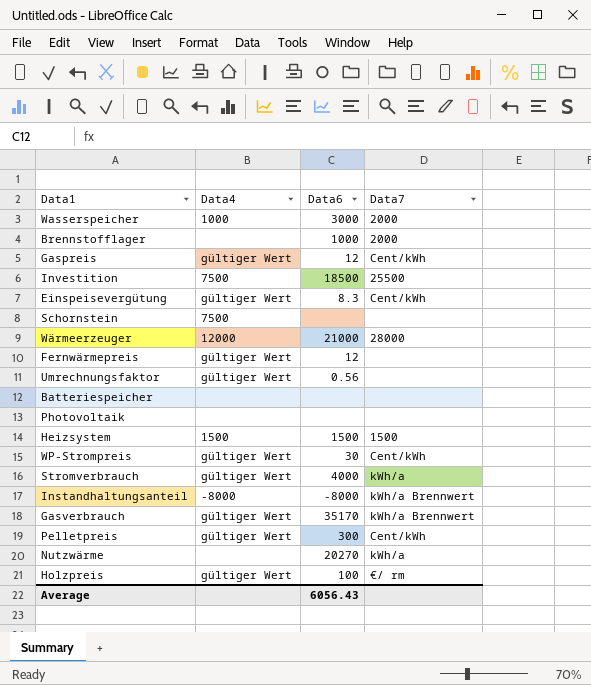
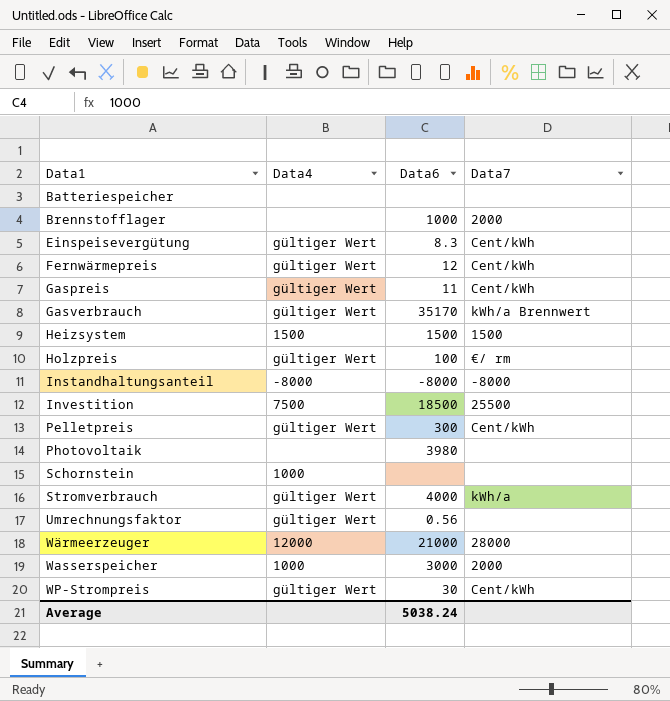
row order: none -> Data1 ascending
row Nutzwärme: none | 20270 | kWh/a -> none
Fernwärmepreis | Data7: none -> Cent/kWh
Gaspreis | Data6: 12 -> 11
Instandhaltungsanteil | Data7: kWh/a Brennwert -> -8000
Photovoltaik | Data6: none -> 3980
Schornstein | Data4: 7500 -> 1000
Average | Data6: 6056.43 -> 5038.24

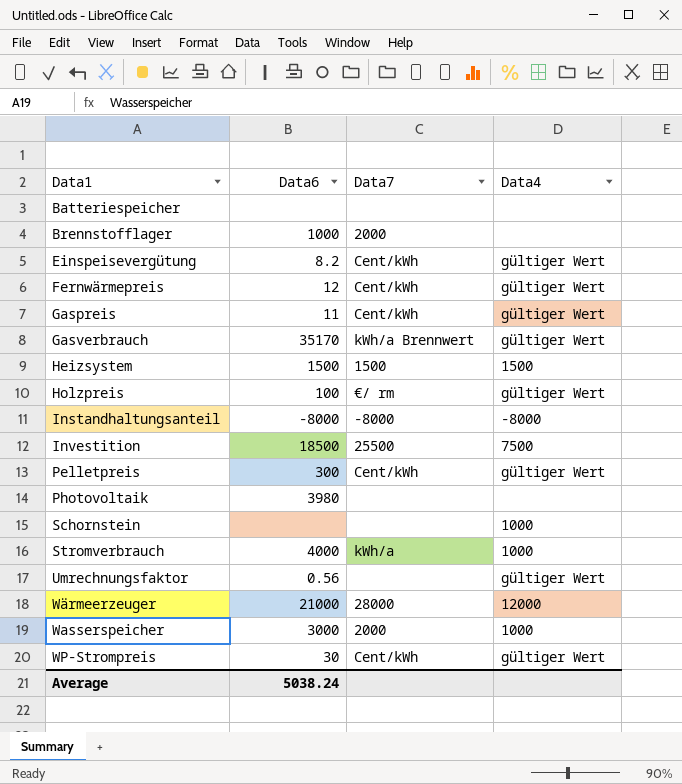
column Data4 | position: 2 -> 4
Einspeisevergütung | Data6: 8.3 -> 8.2
Stromverbrauch | Data4: gültiger Wert -> 1000

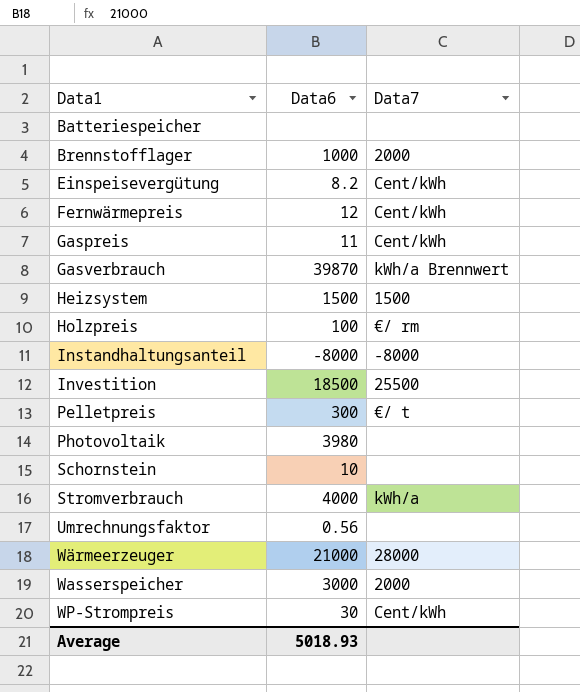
column Data4 | position: 4 -> none
Gasverbrauch | Data6: 35170 -> 39870
Pelletpreis | Data7: Cent/kWh -> €/ t
Schornstein | Data6: none -> 10
Average | Data6: 5038.24 -> 5018.93

